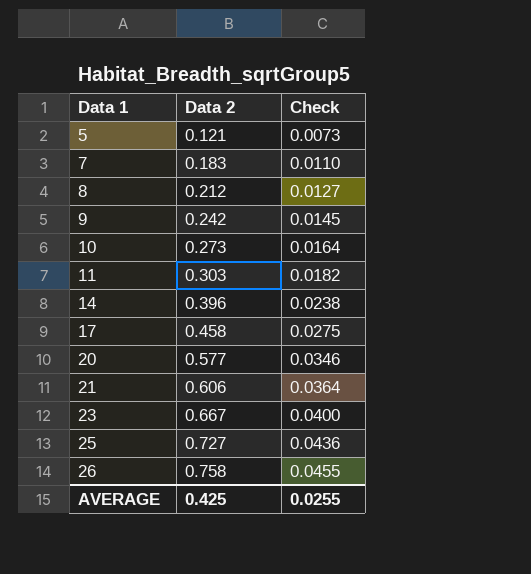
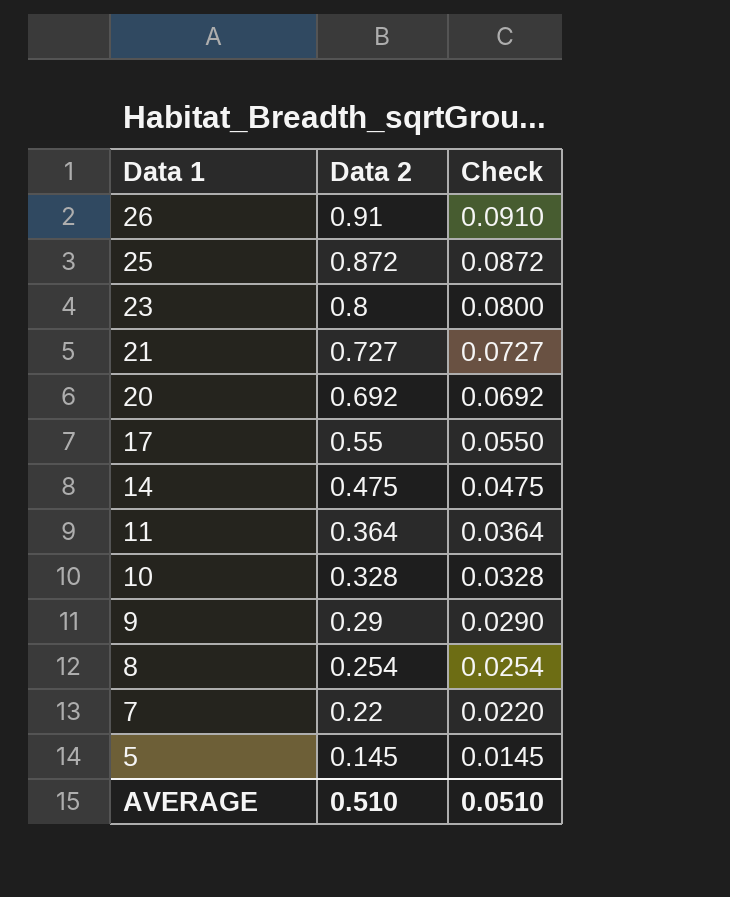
row order: Data 1 ascending -> Data 1 descending
column Check | formula: [Data 2] * 0.06 -> [Data 2] * 0.1
26 | Data 2: 0.758 -> 0.91
25 | Data 2: 0.727 -> 0.872
23 | Data 2: 0.667 -> 0.8
21 | Data 2: 0.606 -> 0.727
20 | Data 2: 0.577 -> 0.692
17 | Data 2: 0.458 -> 0.55
14 | Data 2: 0.396 -> 0.475
11 | Data 2: 0.303 -> 0.364
10 | Data 2: 0.273 -> 0.328
9 | Data 2: 0.242 -> 0.29
8 | Data 2: 0.212 -> 0.254
7 | Data 2: 0.183 -> 0.22
5 | Data 2: 0.121 -> 0.145
AVERAGE | Data 2: 0.425 -> 0.510
AVERAGE | Check: 0.0255 -> 0.0510

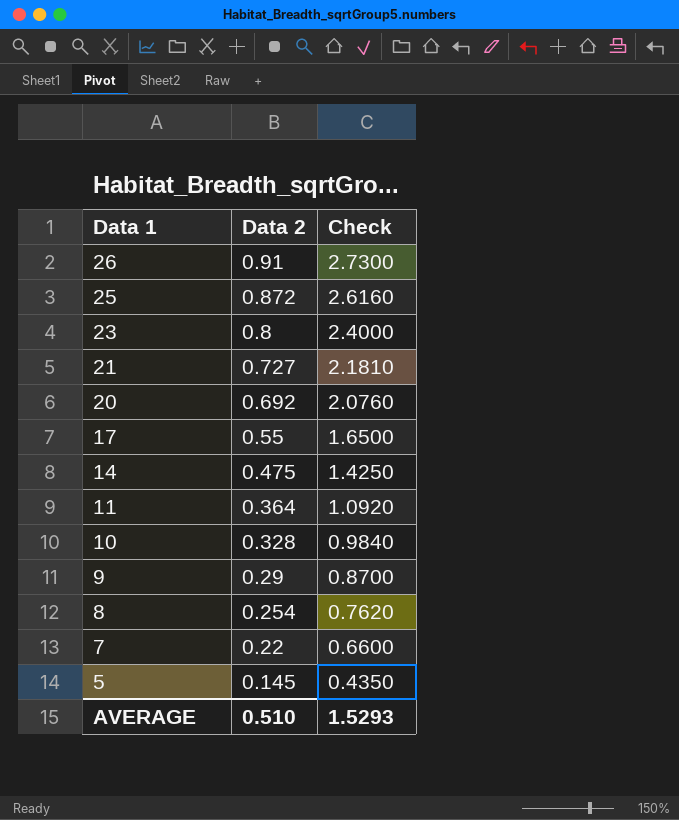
column Check | formula: [Data 2] * 0.1 -> [Data 2] * 3
AVERAGE | Check: 0.0510 -> 1.5293

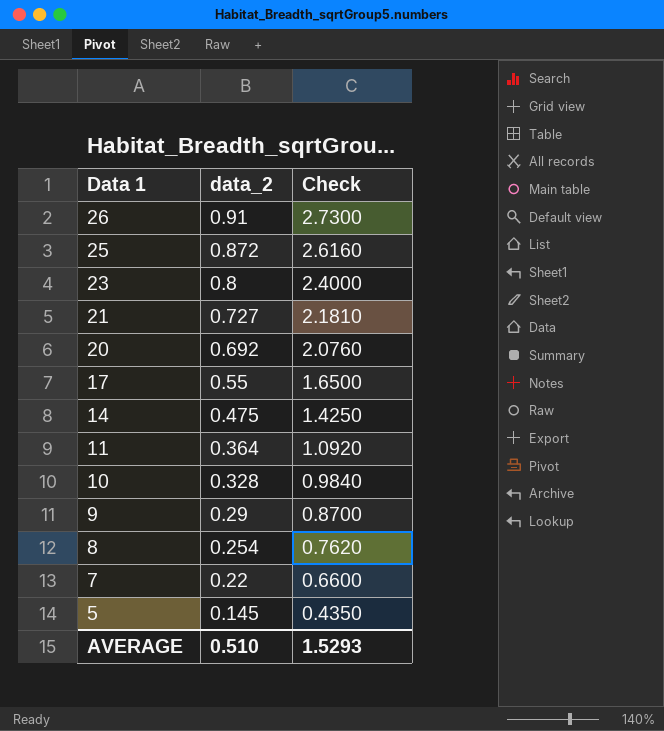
column name: Data 2 -> data_2

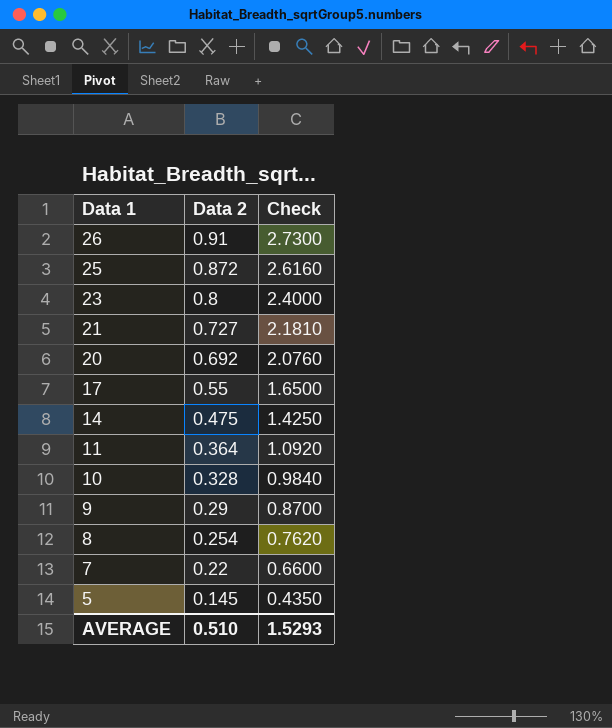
column name: data_2 -> Data 2

